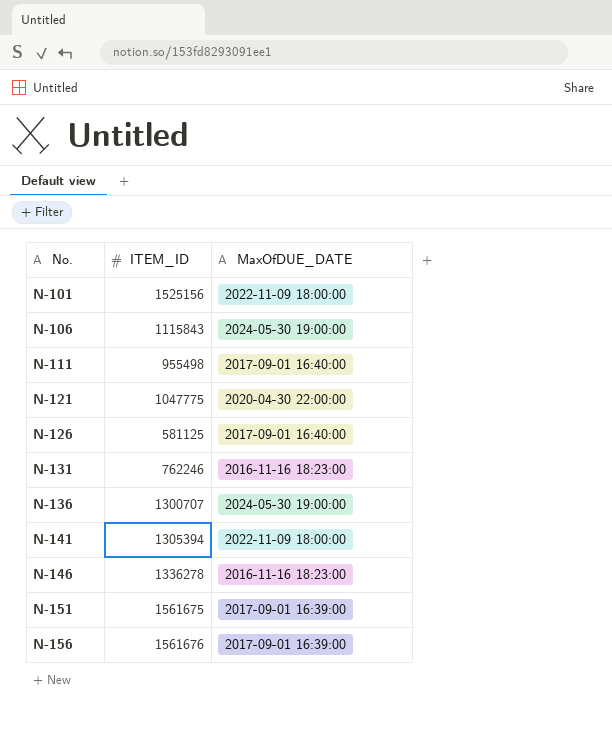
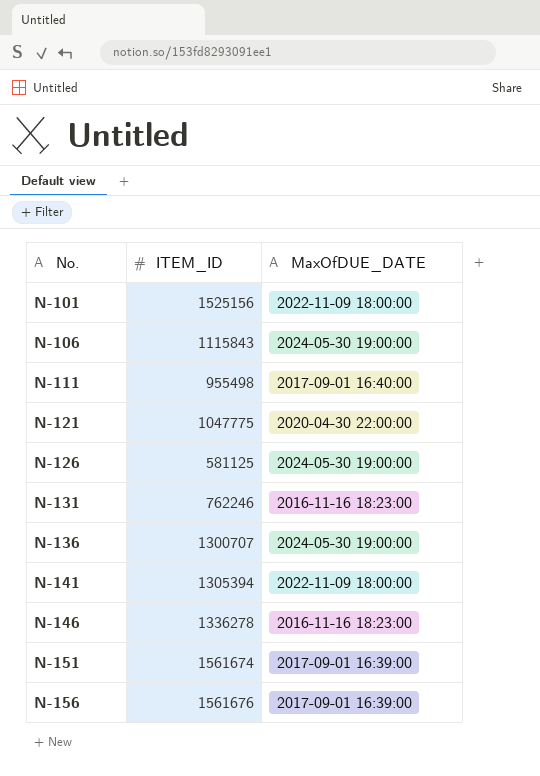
N-126 | MaxOfDUE_DATE: 2017-09-01 16:40:00 -> 2024-05-30 19:00:00
N-151 | ITEM_ID: 1561675 -> 1561674

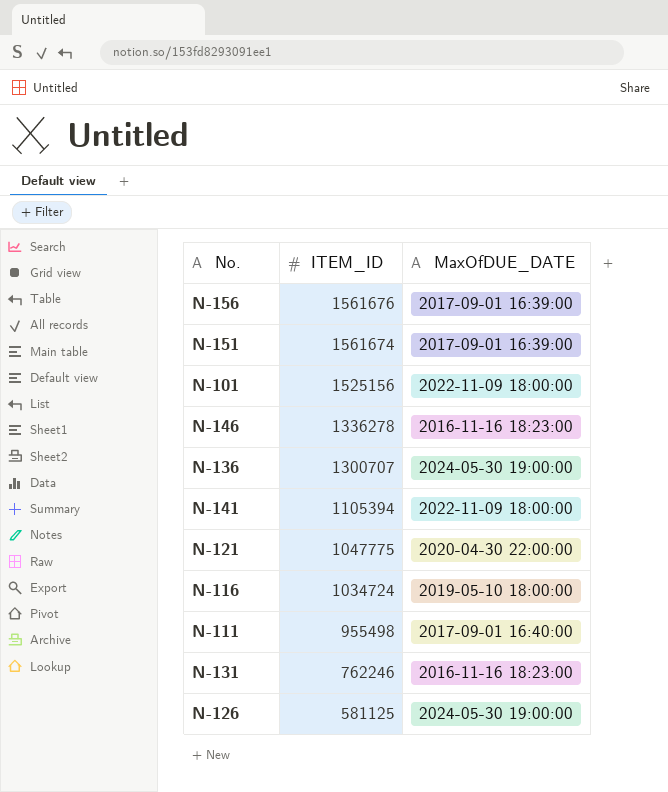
row order: No. ascending -> ITEM_ID descending
row N-106: 1115843 | 2024-05-30 19:00:00 -> none
N-141 | ITEM_ID: 1305394 -> 1105394
row N-116: none -> 1034724 | 2019-05-10 18:00:00

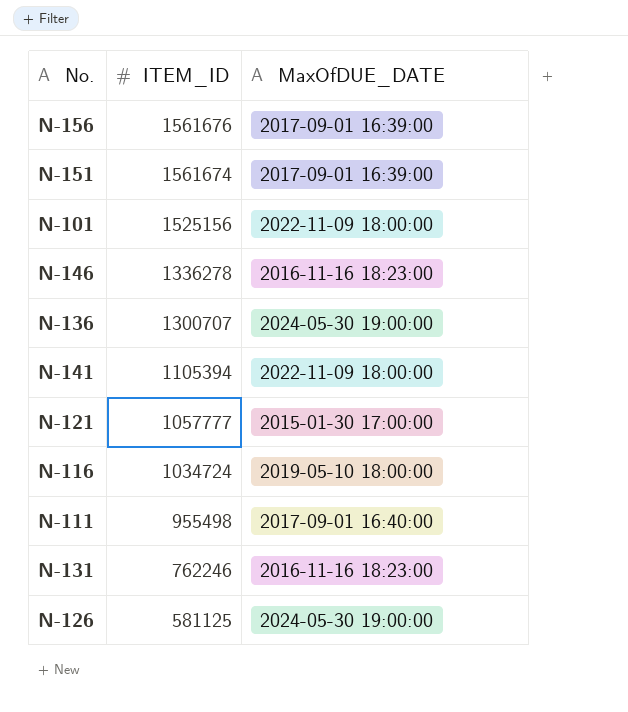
N-121 | ITEM_ID: 1047775 -> 1057777
N-121 | MaxOfDUE_DATE: 2020-04-30 22:00:00 -> 2015-01-30 17:00:00

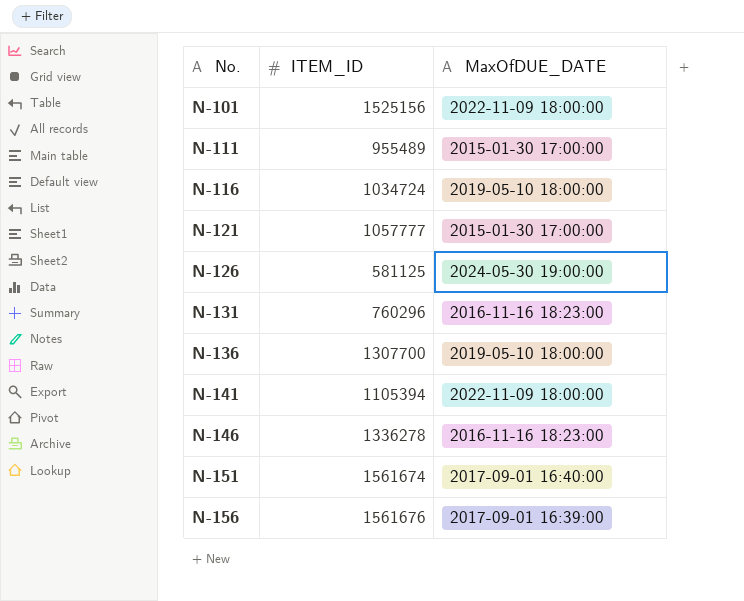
row order: ITEM_ID descending -> No. ascending
N-111 | ITEM_ID: 955498 -> 955489
N-111 | MaxOfDUE_DATE: 2017-09-01 16:40:00 -> 2015-01-30 17:00:00
N-131 | ITEM_ID: 762246 -> 760296
N-136 | ITEM_ID: 1300707 -> 1307700
N-136 | MaxOfDUE_DATE: 2024-05-30 19:00:00 -> 2019-05-10 18:00:00
N-151 | MaxOfDUE_DATE: 2017-09-01 16:39:00 -> 2017-09-01 16:40:00

